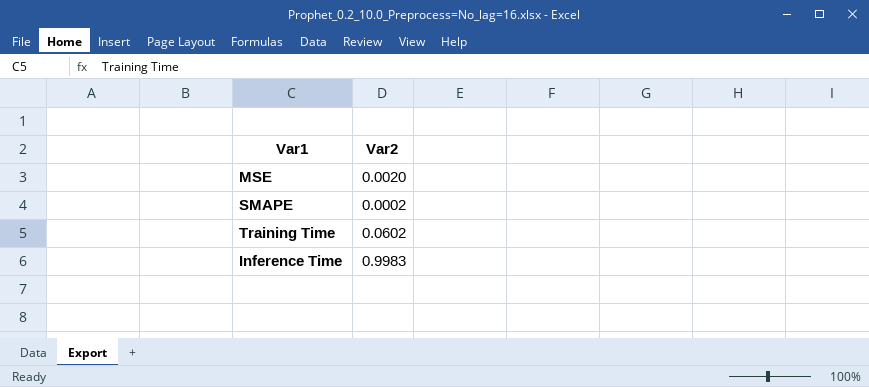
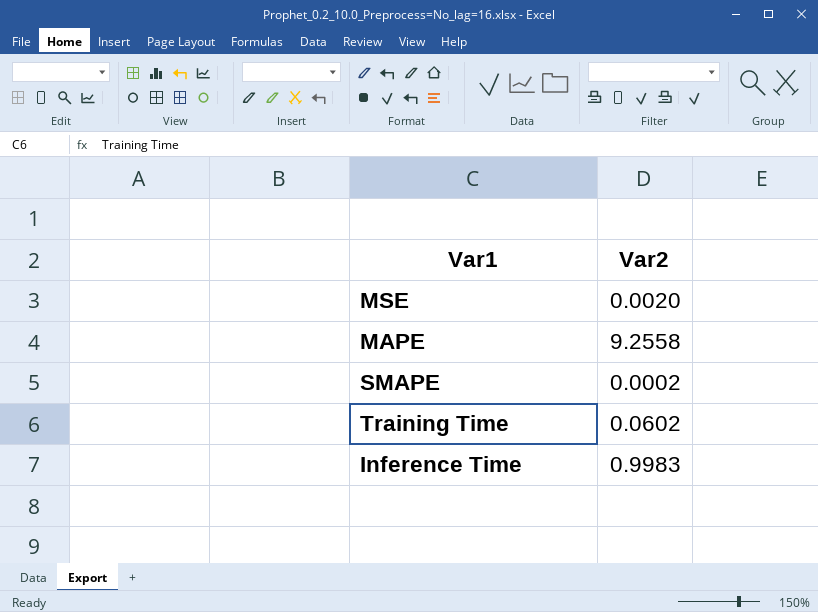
row MAPE: none -> 9.2558

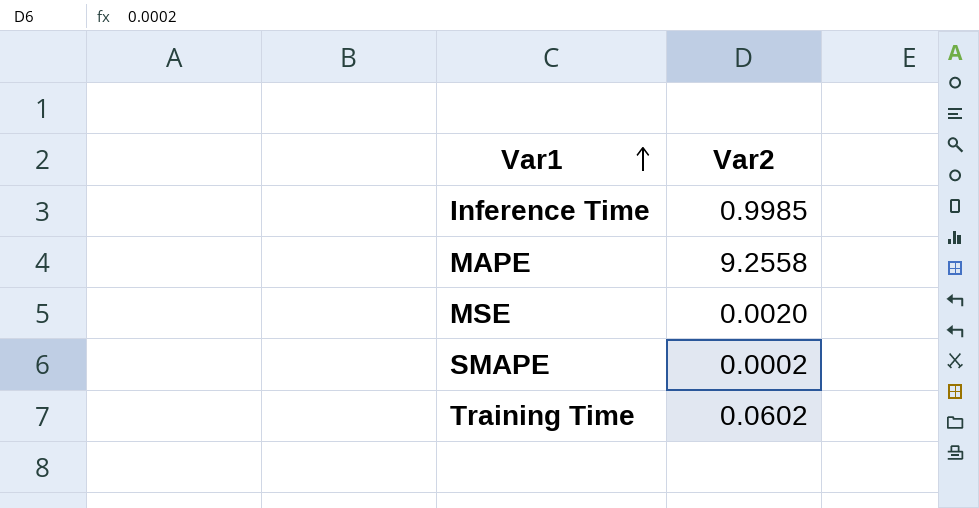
row order: none -> Var1 ascending
Inference Time | Var2: 0.9983 -> 0.9985

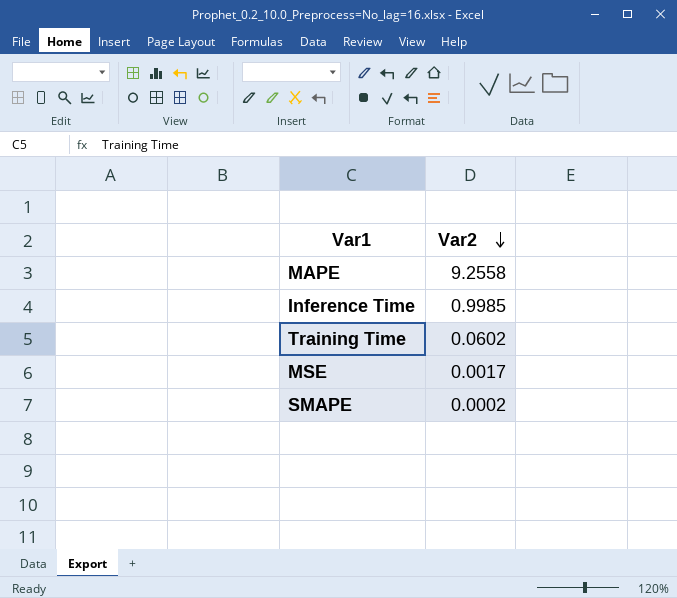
row order: Var1 ascending -> Var2 descending
MSE | Var2: 0.0020 -> 0.0017

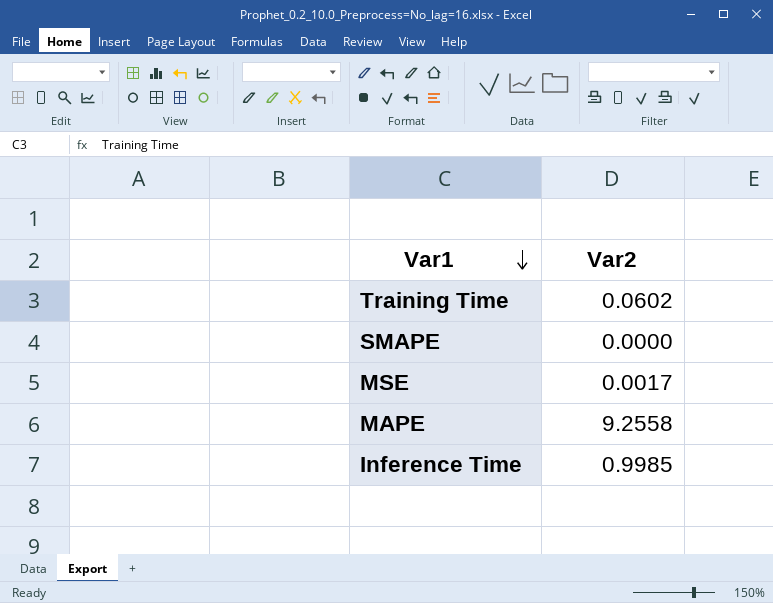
row order: Var2 descending -> Var1 descending
SMAPE | Var2: 0.0002 -> 0.0000

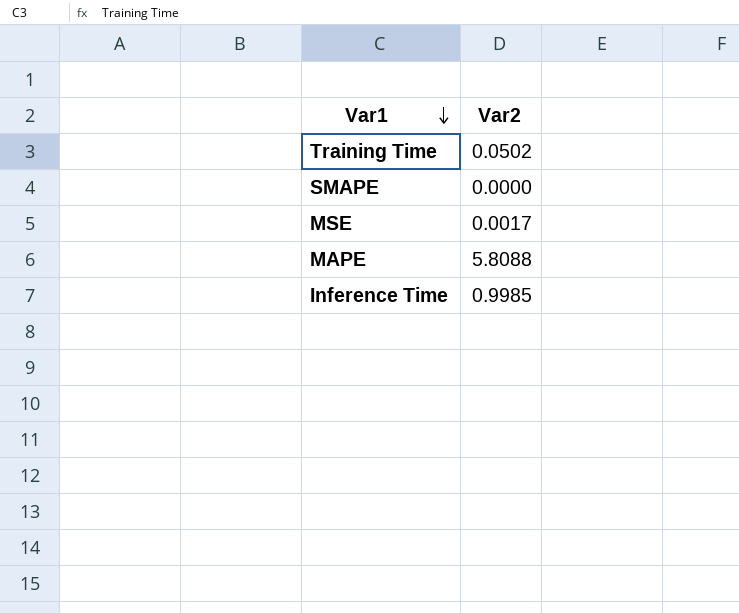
Training Time | Var2: 0.0602 -> 0.0502
MAPE | Var2: 9.2558 -> 5.8088

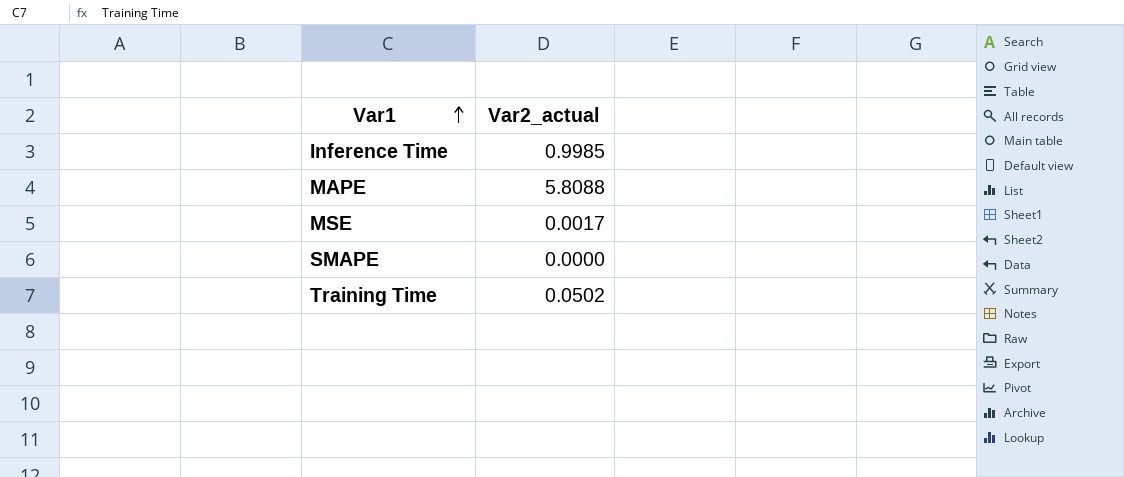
row order: Var1 descending -> Var1 ascending
column name: Var2 -> Var2_actual

